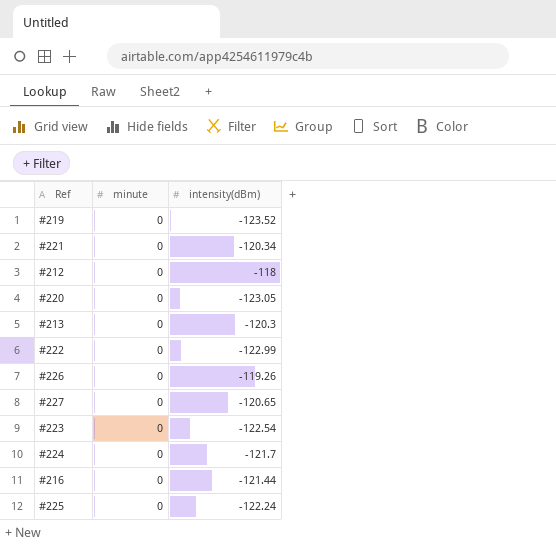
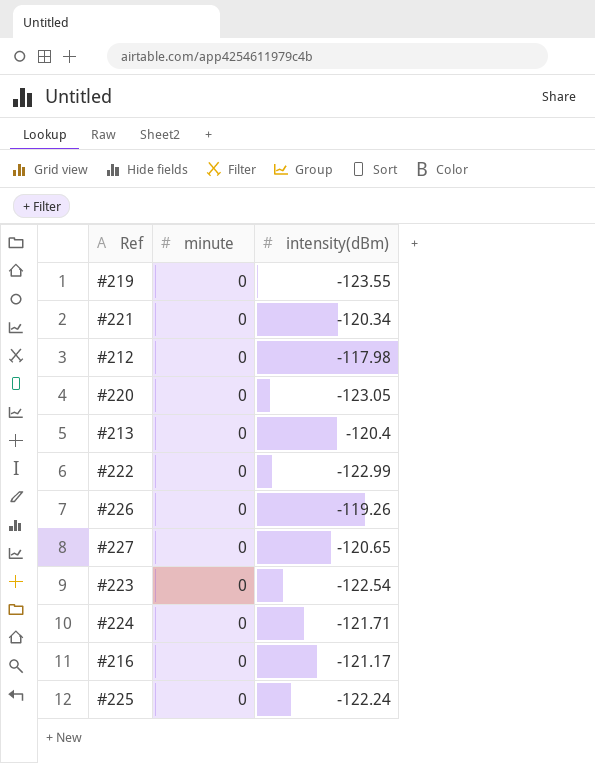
#219 | intensity(dBm): -123.52 -> -123.55
#212 | intensity(dBm): -118 -> -117.98
#213 | intensity(dBm): -120.3 -> -120.4
#224 | intensity(dBm): -121.7 -> -121.71
#216 | intensity(dBm): -121.44 -> -121.17

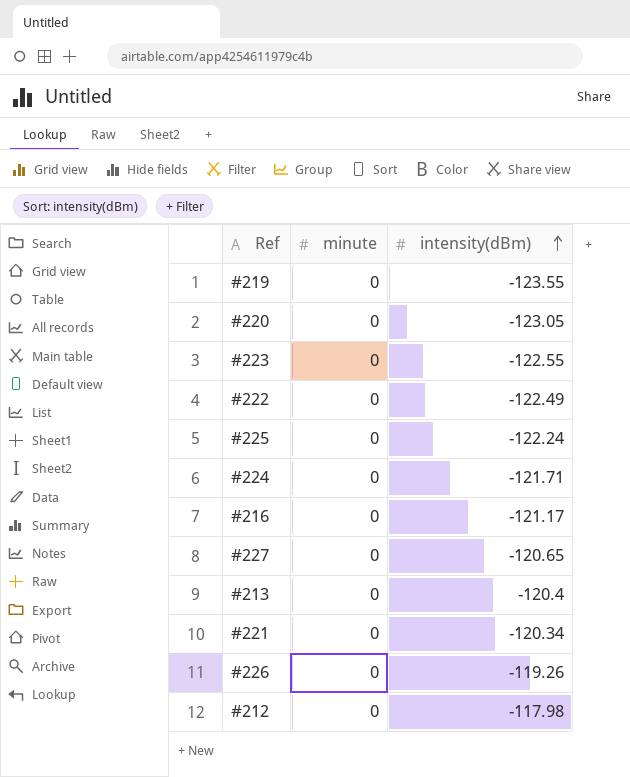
row order: none -> intensity(dBm) ascending
#223 | intensity(dBm): -122.54 -> -122.55
#222 | intensity(dBm): -122.99 -> -122.49

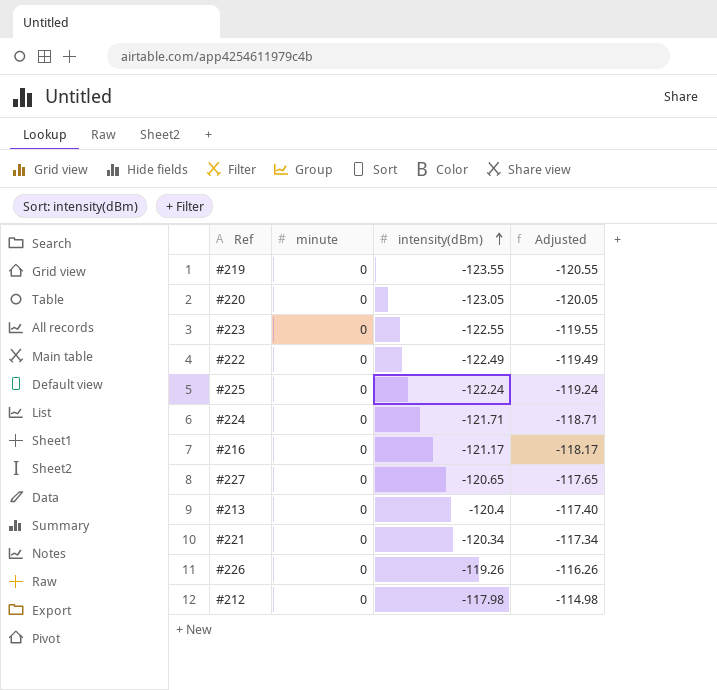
column Adjusted | formula: none -> [intensity(dBm)] + 3

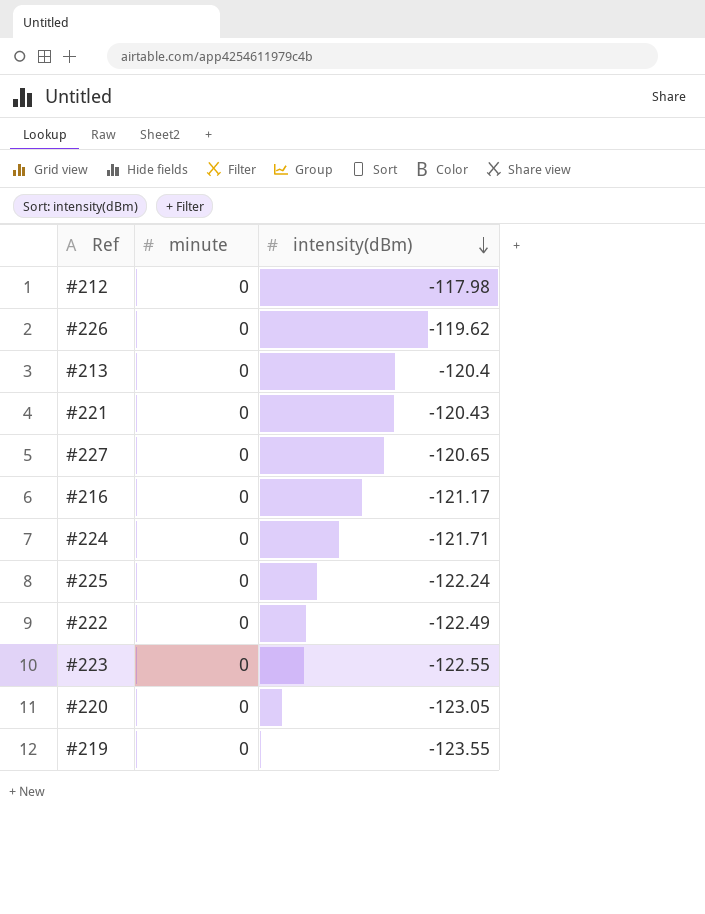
row order: intensity(dBm) ascending -> intensity(dBm) descending
column Adjusted | formula: [intensity(dBm)] + 3 -> none
#226 | intensity(dBm): -119.26 -> -119.62
#221 | intensity(dBm): -120.34 -> -120.43

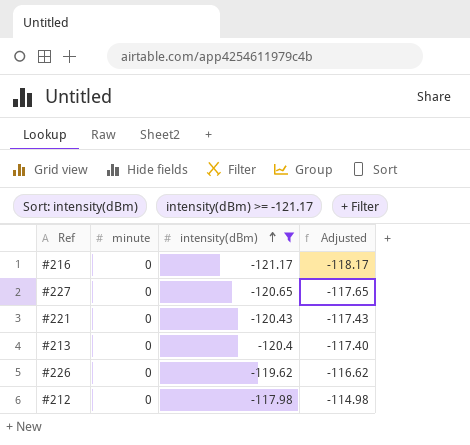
filter: none -> intensity(dBm) >= -121.17
row order: intensity(dBm) descending -> intensity(dBm) ascending
column Adjusted | formula: none -> [intensity(dBm)] + 3

